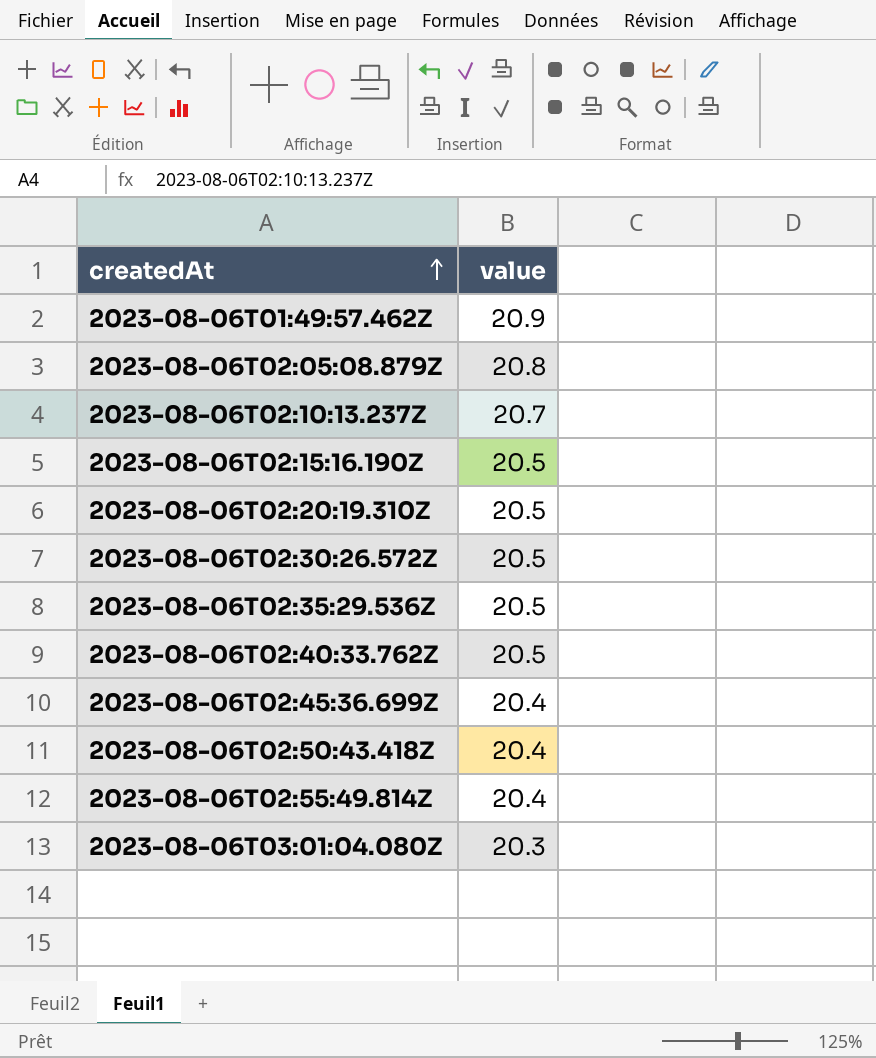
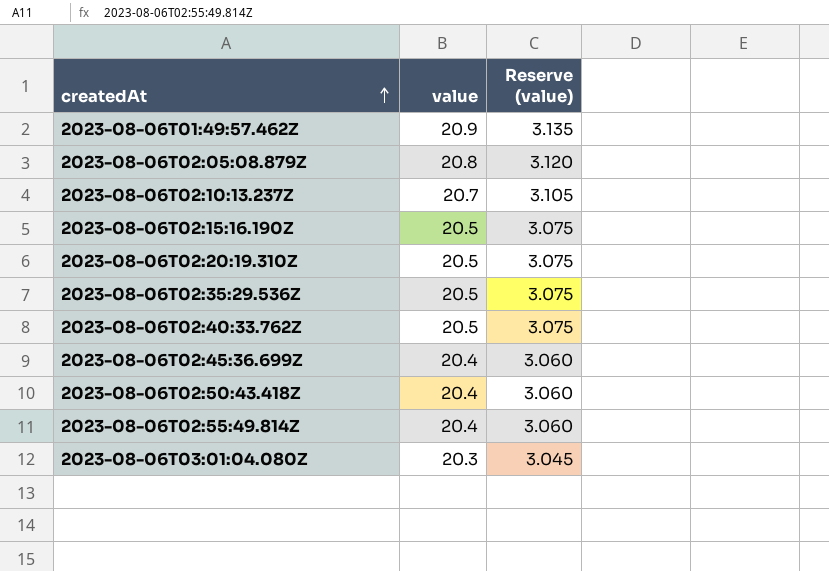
column Reserve (value) | formula: none -> [value] * 0.15
row 2023-08-06T02:30:26.572Z: 20.5 -> none

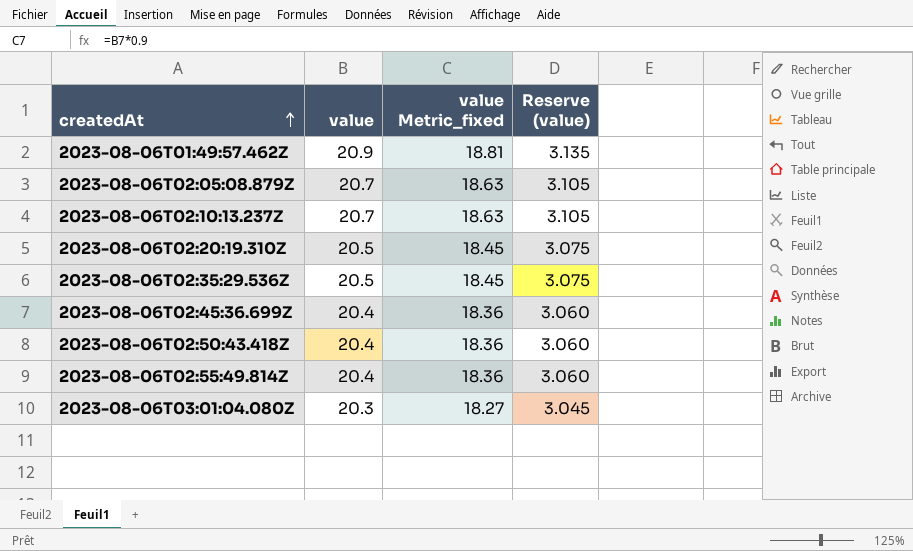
column value Metric_fixed | formula: none -> [value] * 0.9
row 2023-08-06T02:15:16.190Z: 20.5 | 3.075 -> none
row 2023-08-06T02:40:33.762Z: 20.5 | 3.075 -> none
2023-08-06T02:05:08.879Z | value: 20.8 -> 20.7
2023-08-06T02:05:08.879Z | Reserve (value): 3.120 -> 3.105

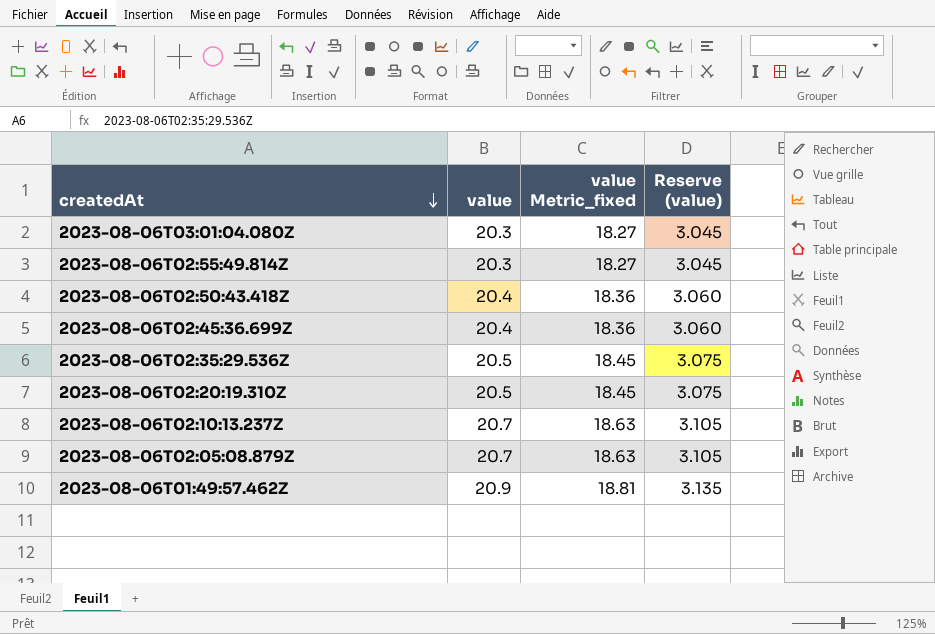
row order: createdAt ascending -> createdAt descending
2023-08-06T02:55:49.814Z | value: 20.4 -> 20.3
2023-08-06T02:55:49.814Z | value Metric_fixed: 18.36 -> 18.27
2023-08-06T02:55:49.814Z | Reserve (value): 3.060 -> 3.045

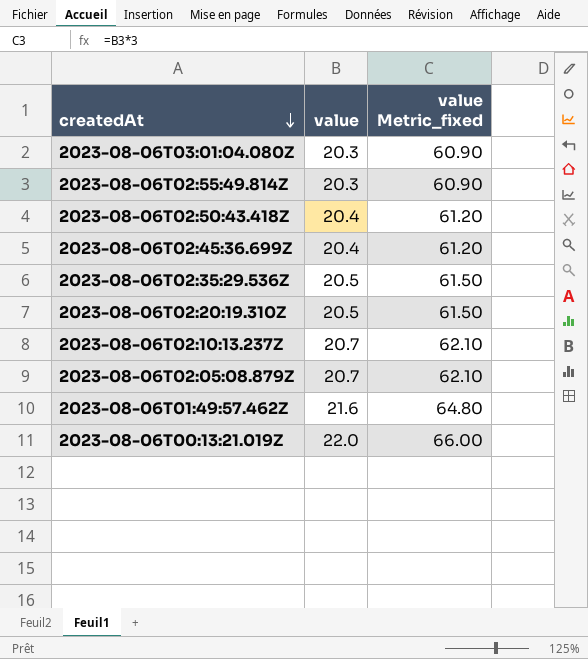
column Reserve (value) | formula: [value] * 0.15 -> none
column value Metric_fixed | formula: [value] * 0.9 -> [value] * 3
2023-08-06T01:49:57.462Z | value: 20.9 -> 21.6
row 2023-08-06T00:13:21.019Z: none -> 22.0 | 66.00

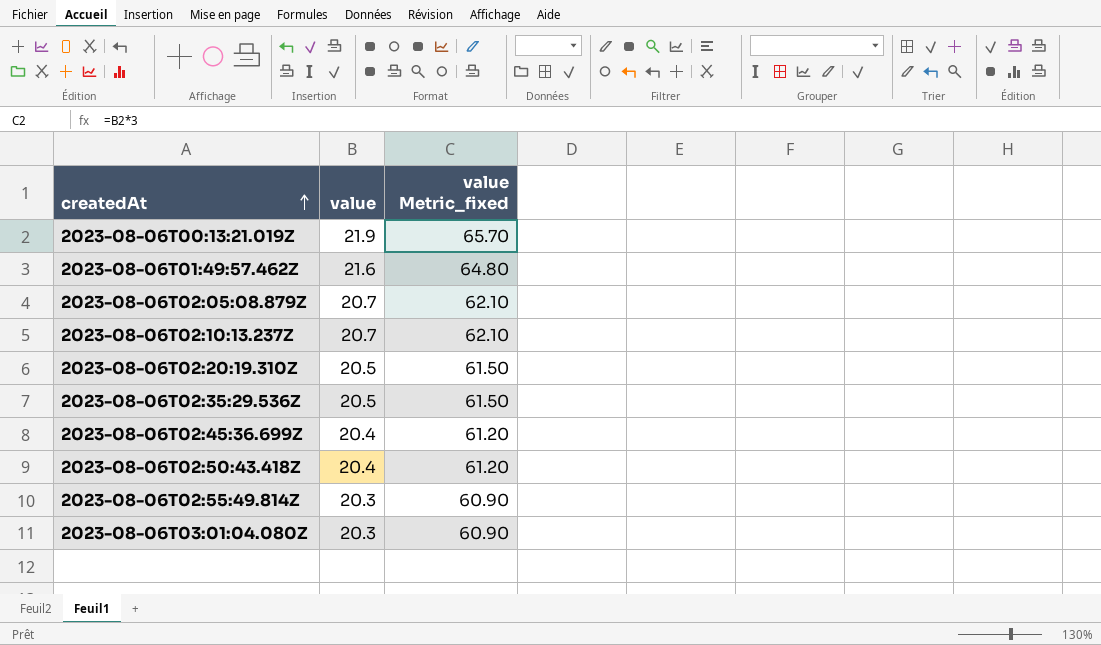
row order: createdAt descending -> createdAt ascending
2023-08-06T00:13:21.019Z | value: 22.0 -> 21.9
2023-08-06T00:13:21.019Z | value Metric_fixed: 66.00 -> 65.70

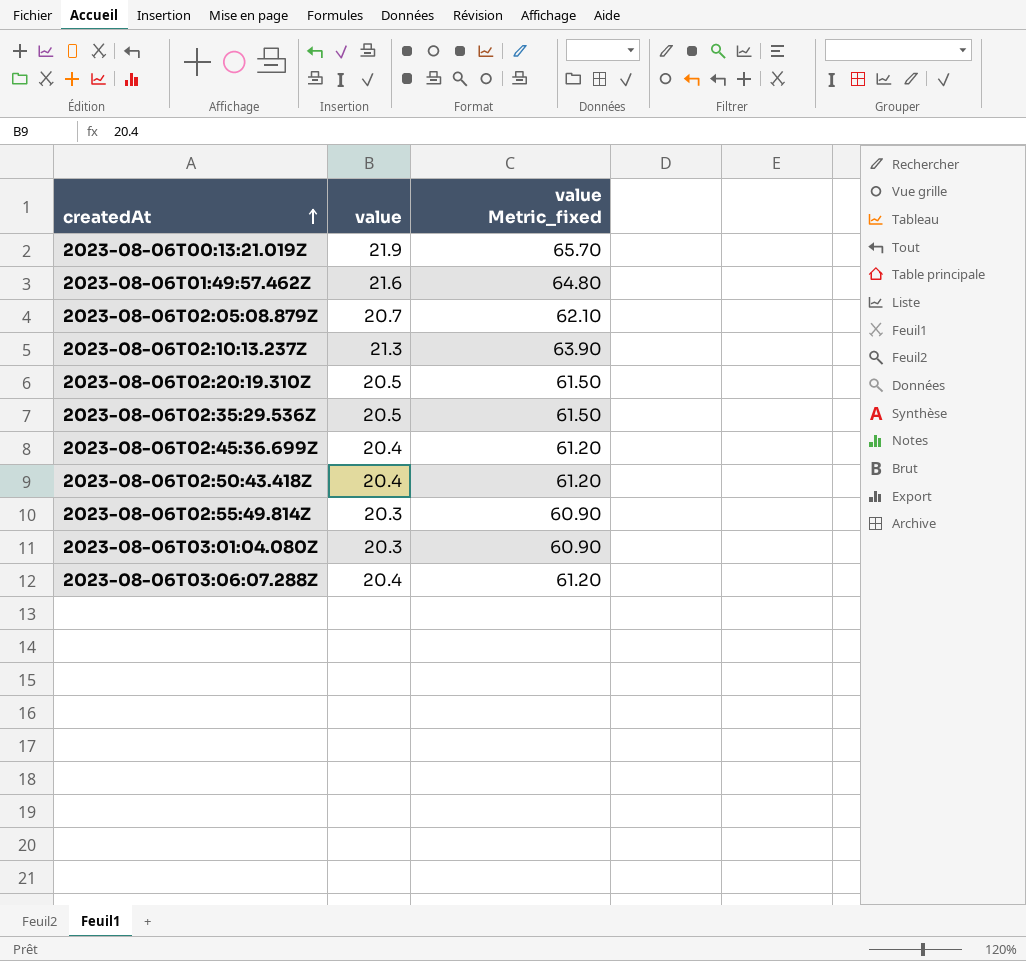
2023-08-06T02:10:13.237Z | value: 20.7 -> 21.3
2023-08-06T02:10:13.237Z | value Metric_fixed: 62.10 -> 63.90
row 2023-08-06T03:06:07.288Z: none -> 20.4 | 61.20

